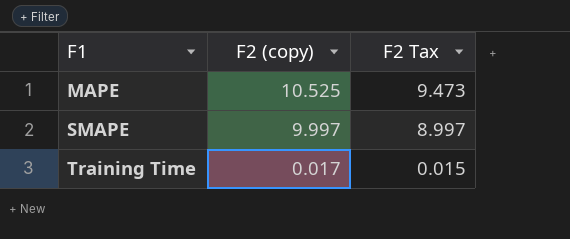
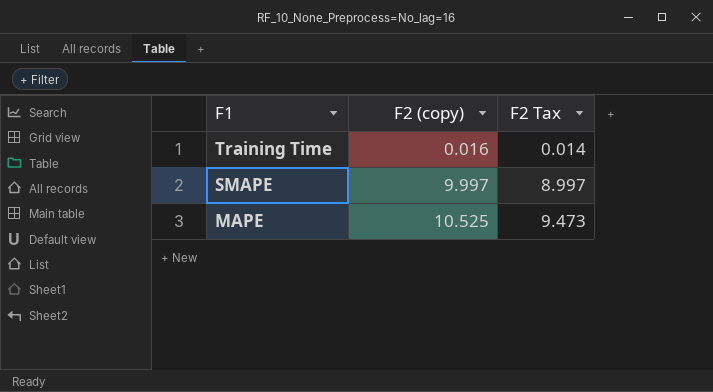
row order: F1 ascending -> F1 descending
Training Time | F2 (copy): 0.017 -> 0.016
Training Time | F2 Tax: 0.015 -> 0.014

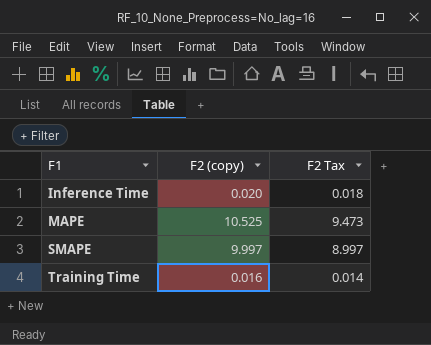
row order: F1 descending -> F1 ascending
row Inference Time: none -> 0.020 | 0.018

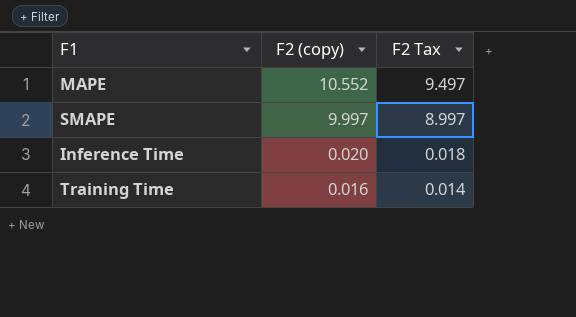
row order: F1 ascending -> F2 (copy) descending
MAPE | F2 (copy): 10.525 -> 10.552
MAPE | F2 Tax: 9.473 -> 9.497

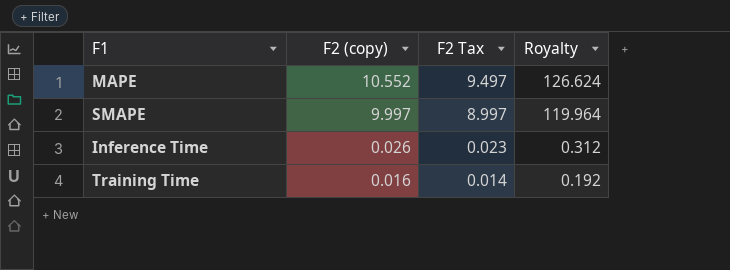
column Royalty | formula: none -> [F2 (copy)] * 12
Inference Time | F2 (copy): 0.020 -> 0.026
Inference Time | F2 Tax: 0.018 -> 0.023

